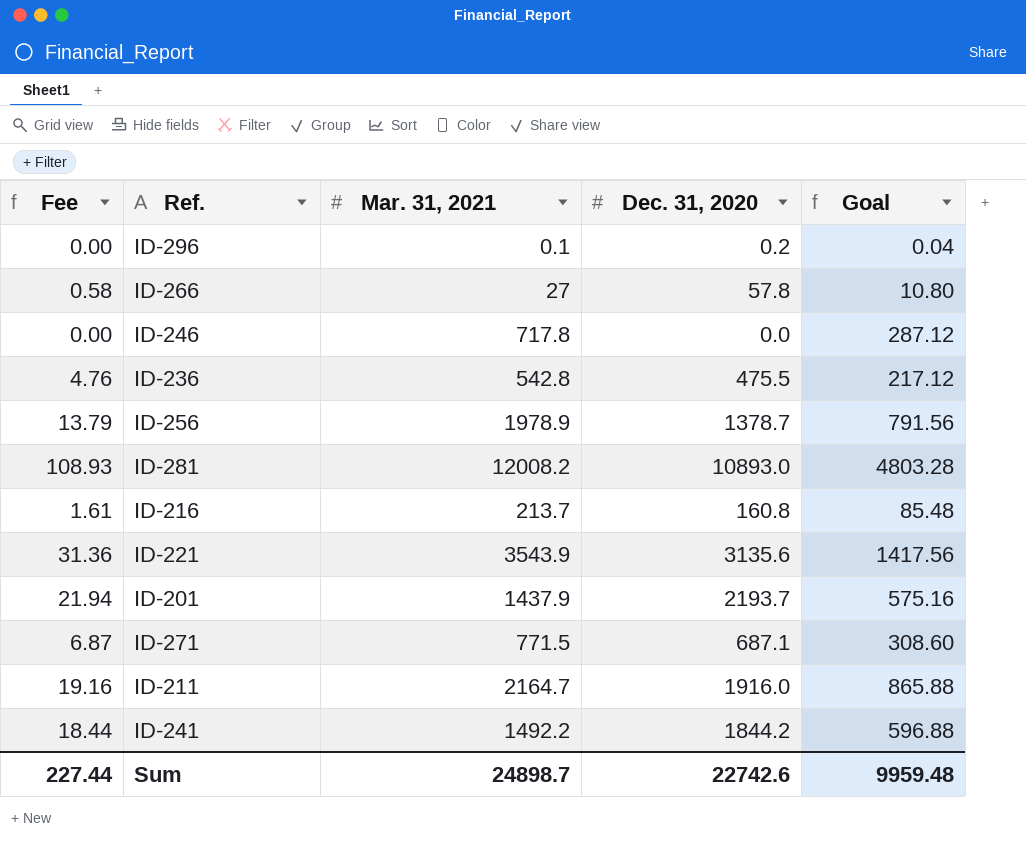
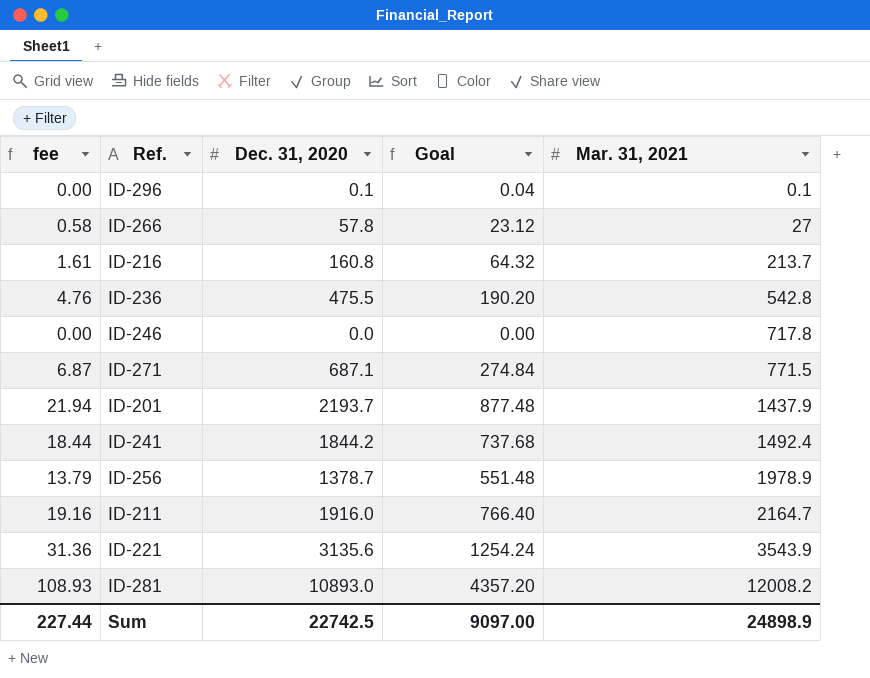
row order: none -> Mar. 31, 2021 ascending
column name: Fee -> fee
column Goal | formula: [Mar. 31, 2021] * 0.4 -> [Dec. 31, 2020] * 0.4
column Mar. 31, 2021 | position: 3 -> 5
ID-296 | Dec. 31, 2020: 0.2 -> 0.1
ID-241 | Mar. 31, 2021: 1492.2 -> 1492.4
Sum | Dec. 31, 2020: 22742.6 -> 22742.5
Sum | Goal: 9959.48 -> 9097.00
Sum | Mar. 31, 2021: 24898.7 -> 24898.9

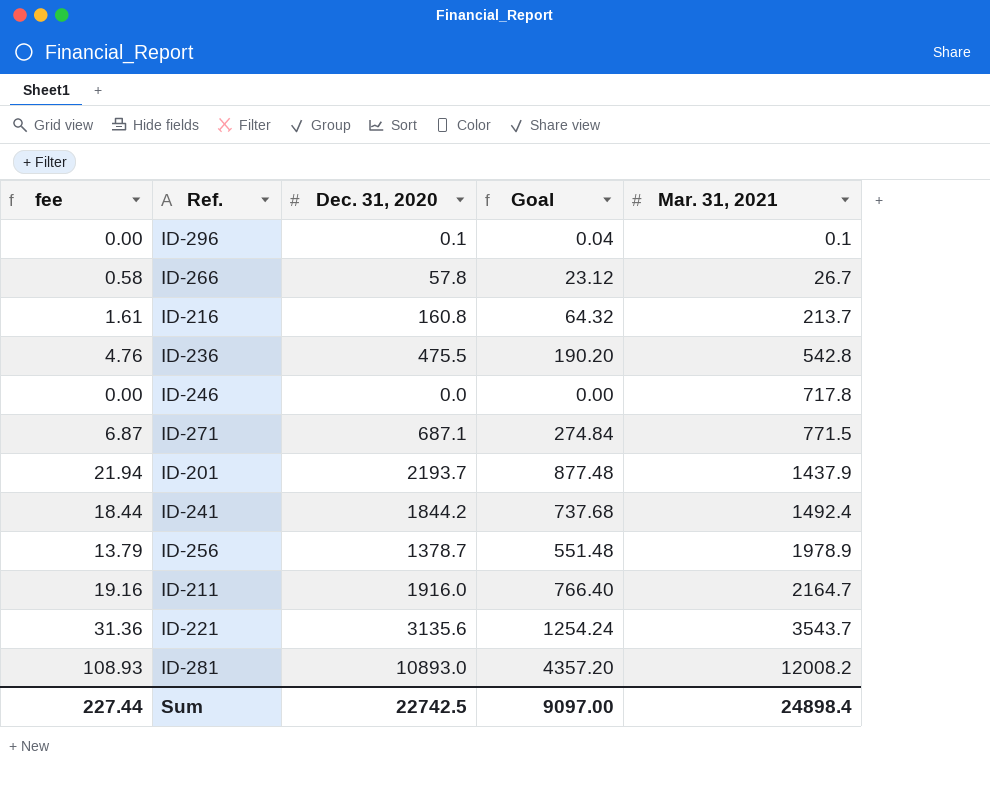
ID-266 | Mar. 31, 2021: 27 -> 26.7
ID-221 | Mar. 31, 2021: 3543.9 -> 3543.7
Sum | Mar. 31, 2021: 24898.9 -> 24898.4

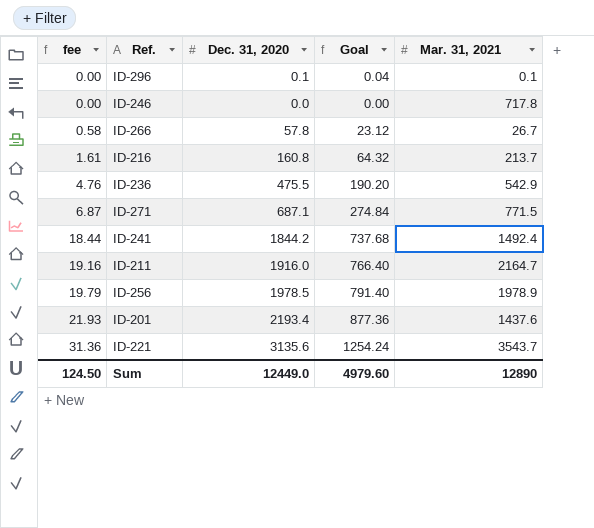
row order: Mar. 31, 2021 ascending -> fee ascending
row ID-281: 108.93 | 10893.0 | 4357.20 | 12008.2 -> none
ID-236 | Mar. 31, 2021: 542.8 -> 542.9
ID-256 | fee: 13.79 -> 19.79
ID-256 | Dec. 31, 2020: 1378.7 -> 1978.5
ID-256 | Goal: 551.48 -> 791.40
ID-201 | fee: 21.94 -> 21.93
ID-201 | Dec. 31, 2020: 2193.7 -> 2193.4
ID-201 | Goal: 877.48 -> 877.36
ID-201 | Mar. 31, 2021: 1437.9 -> 1437.6
Sum | fee: 227.44 -> 124.50
Sum | Dec. 31, 2020: 22742.5 -> 12449.0
Sum | Goal: 9097.00 -> 4979.60
Sum | Mar. 31, 2021: 24898.4 -> 12890

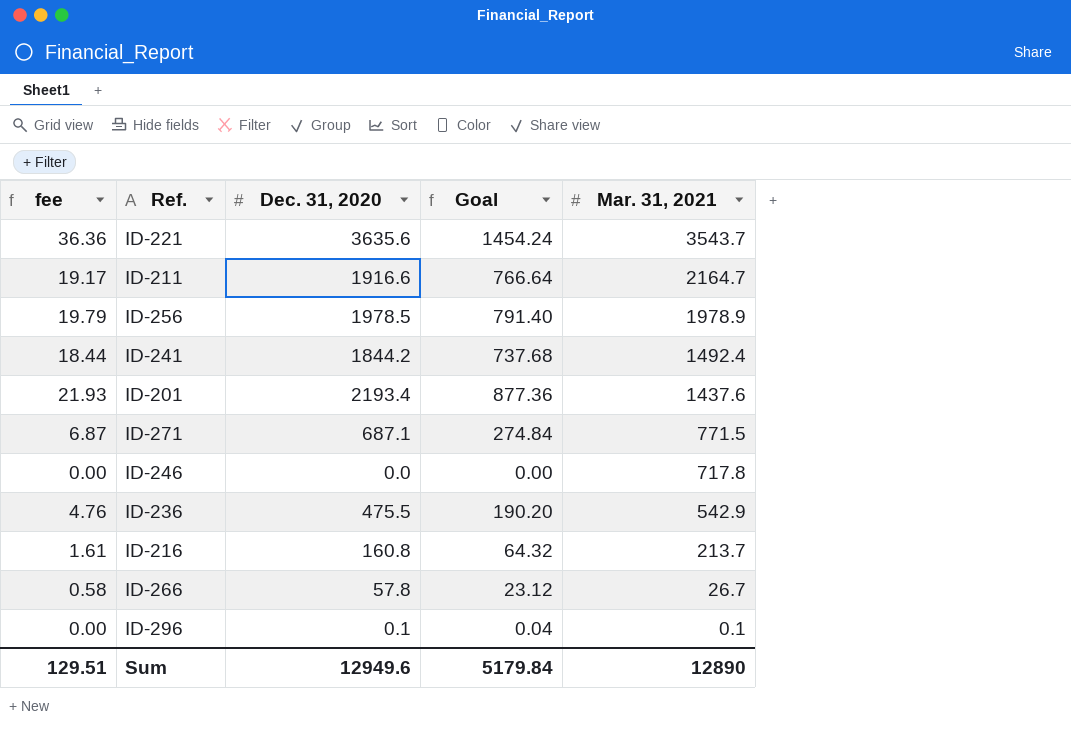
row order: fee ascending -> Mar. 31, 2021 descending
ID-221 | fee: 31.36 -> 36.36
ID-221 | Dec. 31, 2020: 3135.6 -> 3635.6
ID-221 | Goal: 1254.24 -> 1454.24
ID-211 | fee: 19.16 -> 19.17
ID-211 | Dec. 31, 2020: 1916.0 -> 1916.6
ID-211 | Goal: 766.40 -> 766.64
Sum | fee: 124.50 -> 129.51
Sum | Dec. 31, 2020: 12449.0 -> 12949.6
Sum | Goal: 4979.60 -> 5179.84

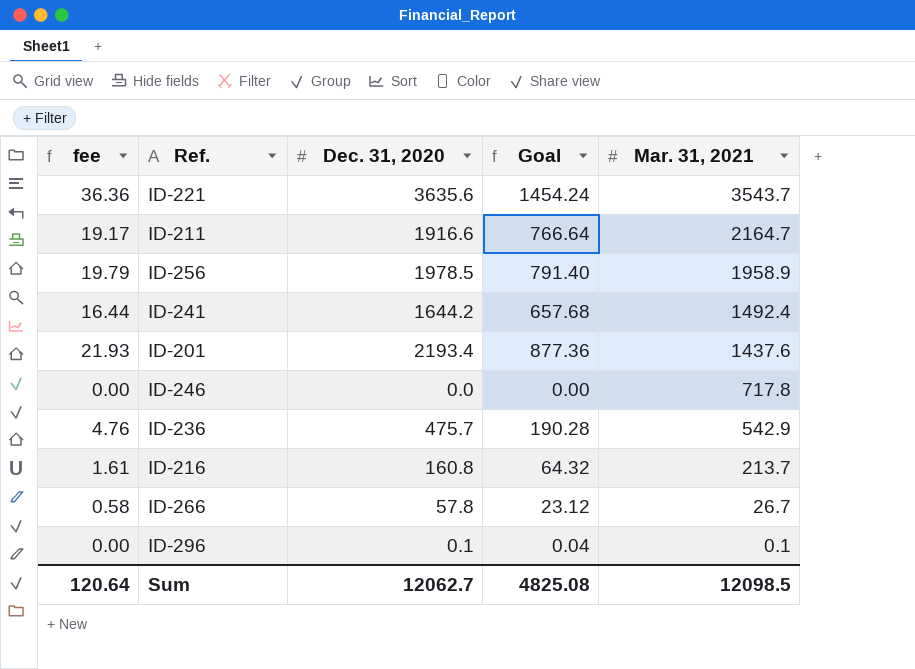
row ID-271: 6.87 | 687.1 | 274.84 | 771.5 -> none
ID-256 | Mar. 31, 2021: 1978.9 -> 1958.9
ID-241 | fee: 18.44 -> 16.44
ID-241 | Dec. 31, 2020: 1844.2 -> 1644.2
ID-241 | Goal: 737.68 -> 657.68
ID-236 | Dec. 31, 2020: 475.5 -> 475.7
ID-236 | Goal: 190.20 -> 190.28
Sum | fee: 129.51 -> 120.64
Sum | Dec. 31, 2020: 12949.6 -> 12062.7
Sum | Goal: 5179.84 -> 4825.08
Sum | Mar. 31, 2021: 12890 -> 12098.5

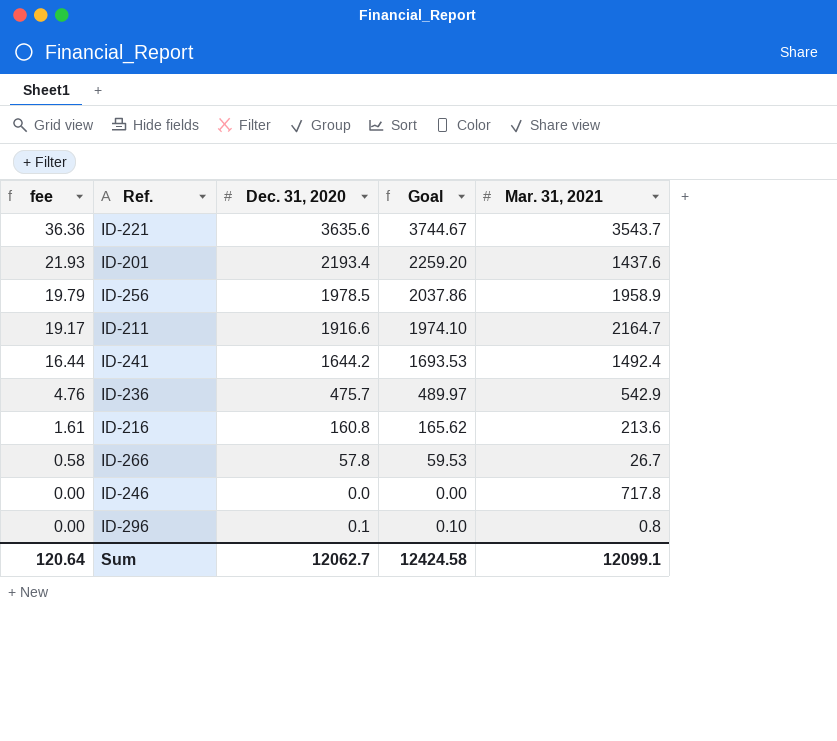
row order: Mar. 31, 2021 descending -> fee descending
column Goal | formula: [Dec. 31, 2020] * 0.4 -> [Dec. 31, 2020] * 1.03
ID-216 | Mar. 31, 2021: 213.7 -> 213.6
ID-296 | Mar. 31, 2021: 0.1 -> 0.8
Sum | Goal: 4825.08 -> 12424.58
Sum | Mar. 31, 2021: 12098.5 -> 12099.1

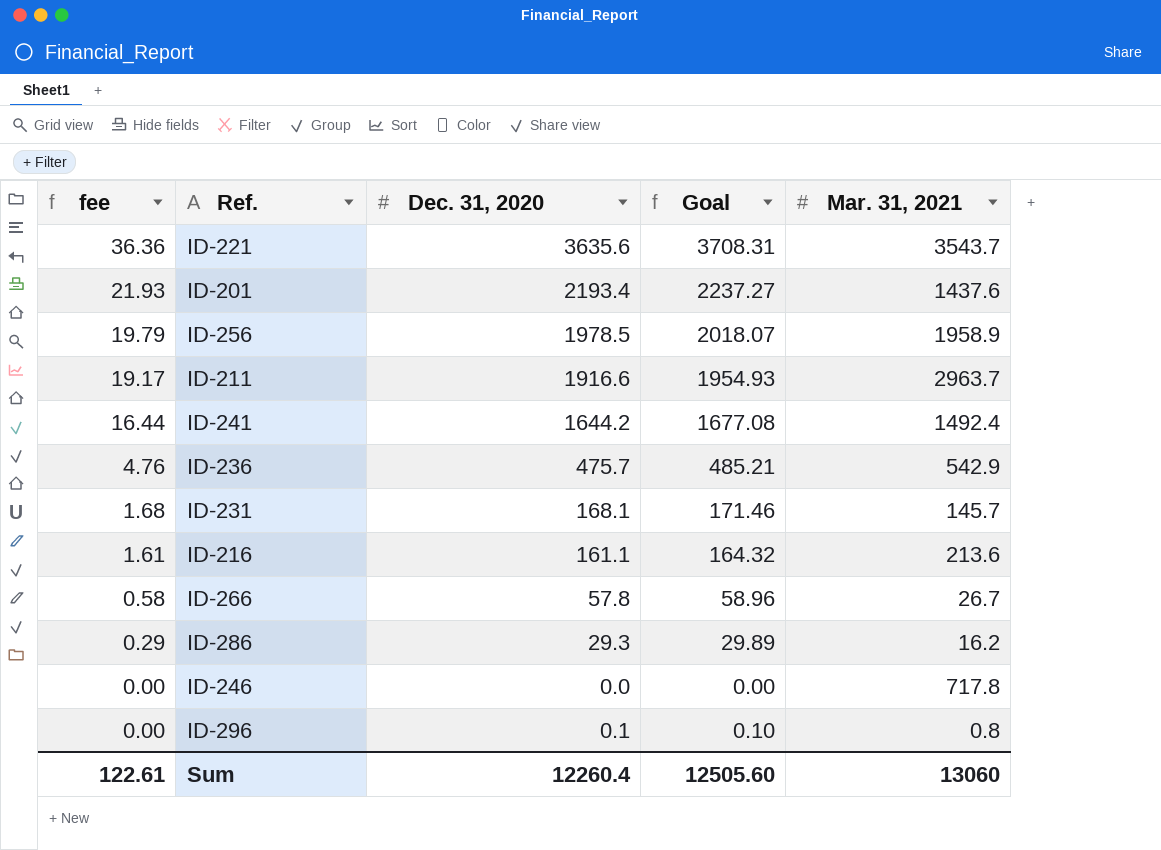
column Goal | formula: [Dec. 31, 2020] * 1.03 -> [Dec. 31, 2020] * 1.02
ID-211 | Mar. 31, 2021: 2164.7 -> 2963.7
row ID-231: none -> 1.68 | 168.1 | 171.46 | 145.7
ID-216 | Dec. 31, 2020: 160.8 -> 161.1
row ID-286: none -> 0.29 | 29.3 | 29.89 | 16.2
Sum | fee: 120.64 -> 122.61
Sum | Dec. 31, 2020: 12062.7 -> 12260.4
Sum | Goal: 12424.58 -> 12505.60
Sum | Mar. 31, 2021: 12099.1 -> 13060

